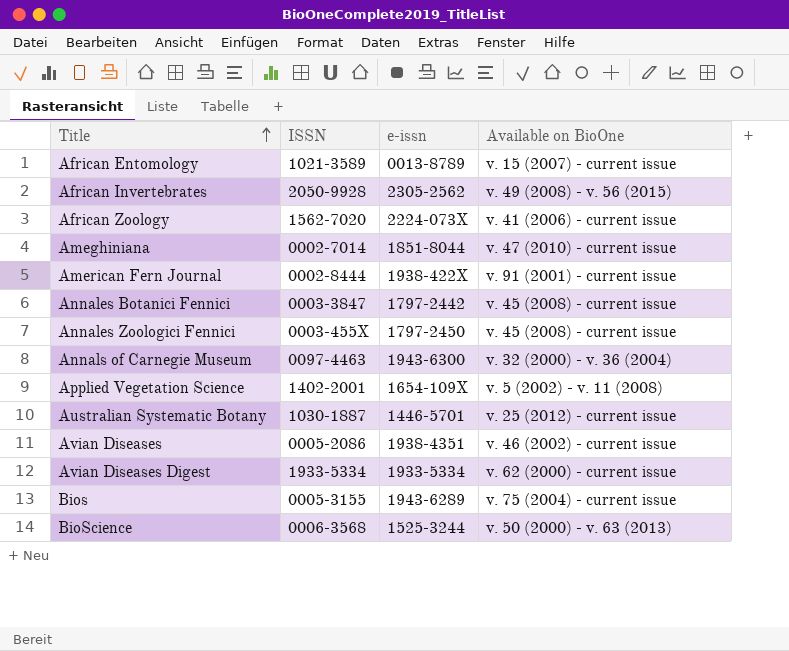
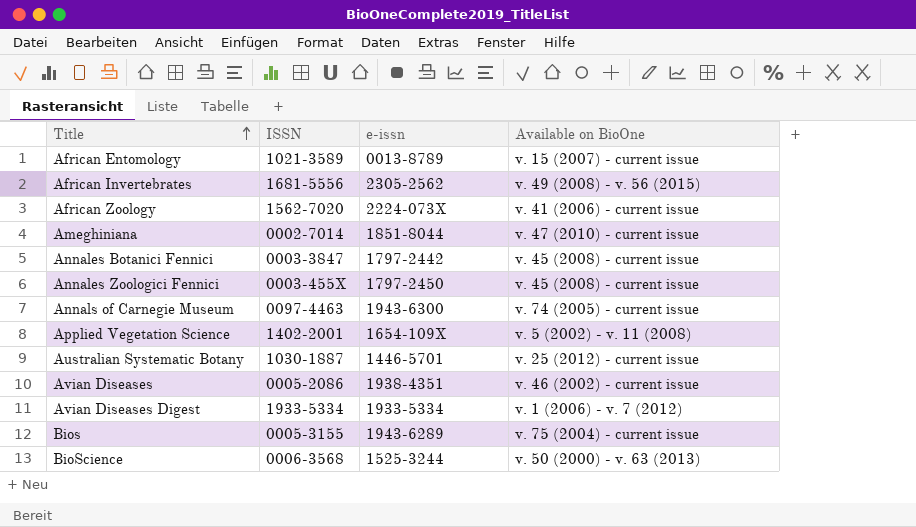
row American Fern Journal: 0002-8444 | 1938-422X | v. 91 (2001) - current issue -> none
African Invertebrates | ISSN: 2050-9928 -> 1681-5556
Annals of Carnegie Museum | Available on BioOne: v. 32 (2000) - v. 36 (2004) -> v. 74 (2005) - current issue
Avian Diseases Digest | Available on BioOne: v. 62 (2000) - current issue -> v. 1 (2006) - v. 7 (2012)

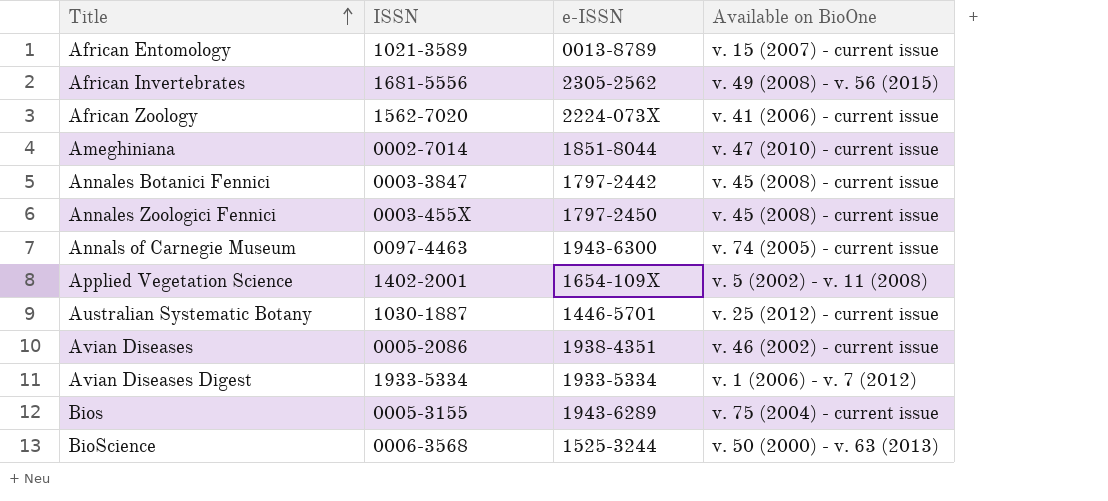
column name: e-issn -> e-ISSN

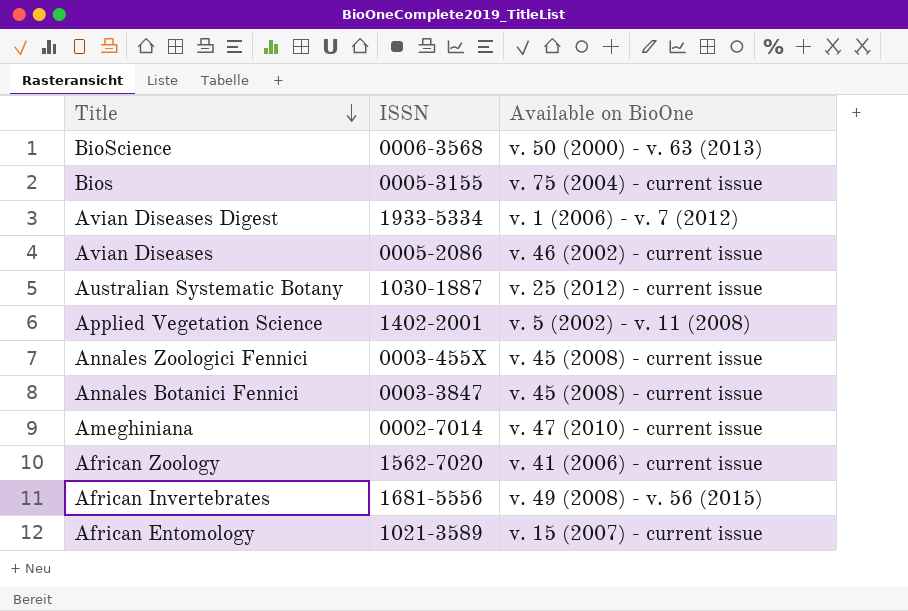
row order: Title ascending -> Title descending
column e-ISSN | position: 3 -> none
row Annals of Carnegie Museum: 0097-4463 | 1943-6300 | v. 74 (2005) - current issue -> none

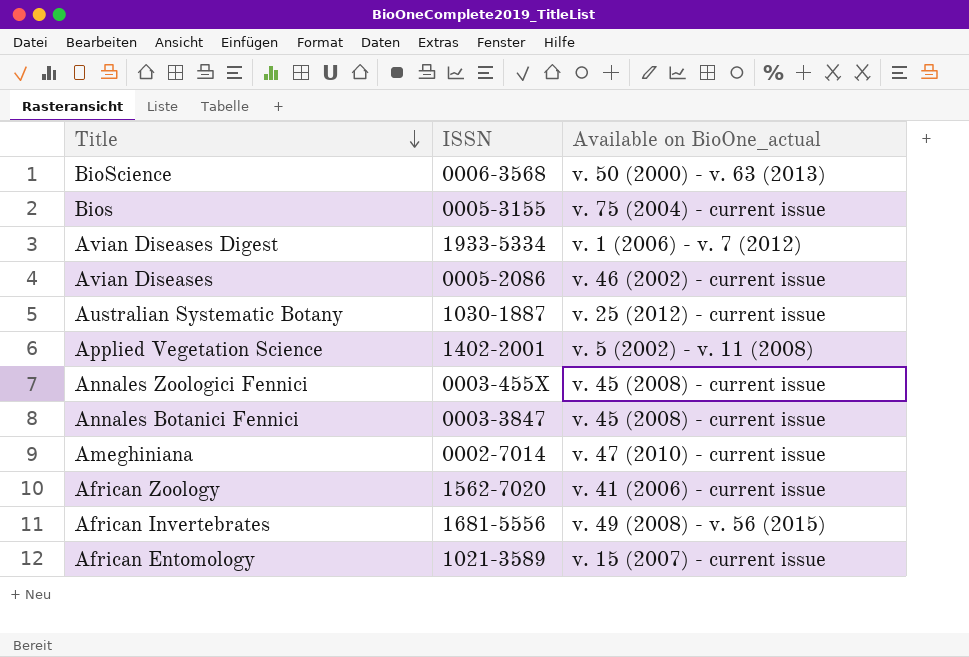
column name: Available on BioOne -> Available on BioOne_actual

